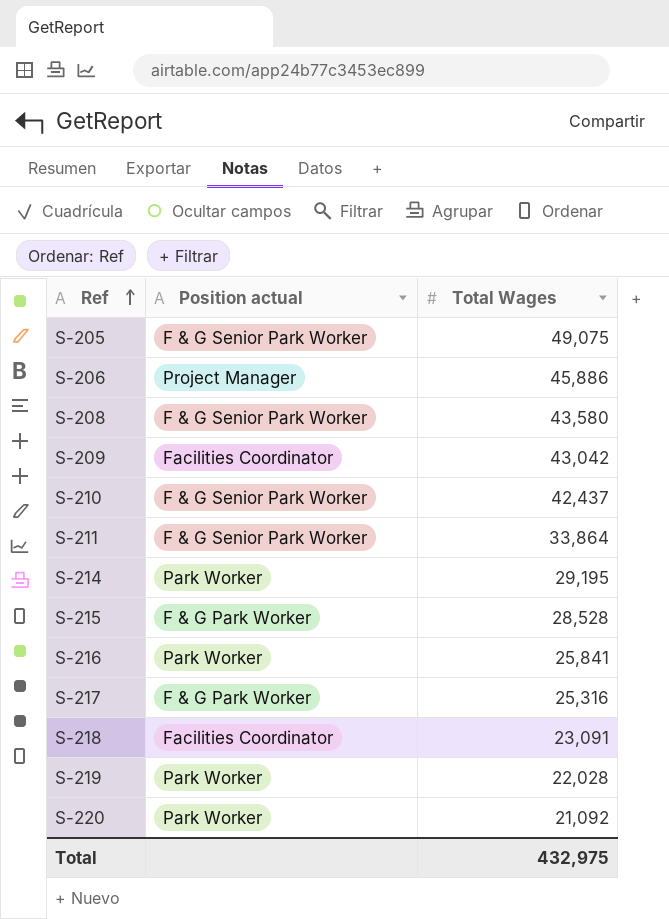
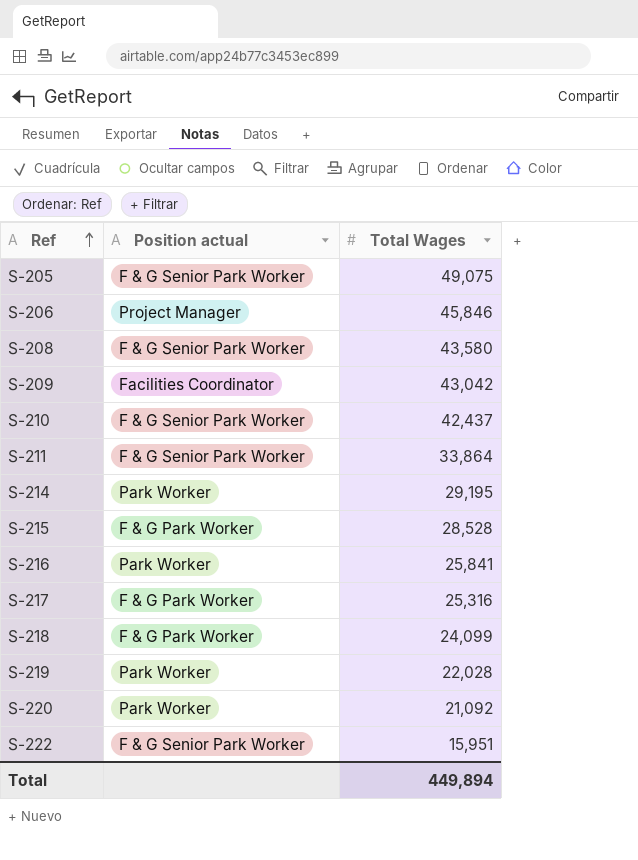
S-206 | Total Wages: 45,886 -> 45,846
S-218 | Position actual: Facilities Coordinator -> F & G Park Worker
S-218 | Total Wages: 23,091 -> 24,099
row S-222: none -> F & G Senior Park Worker | 15,951
Total | Total Wages: 432,975 -> 449,894

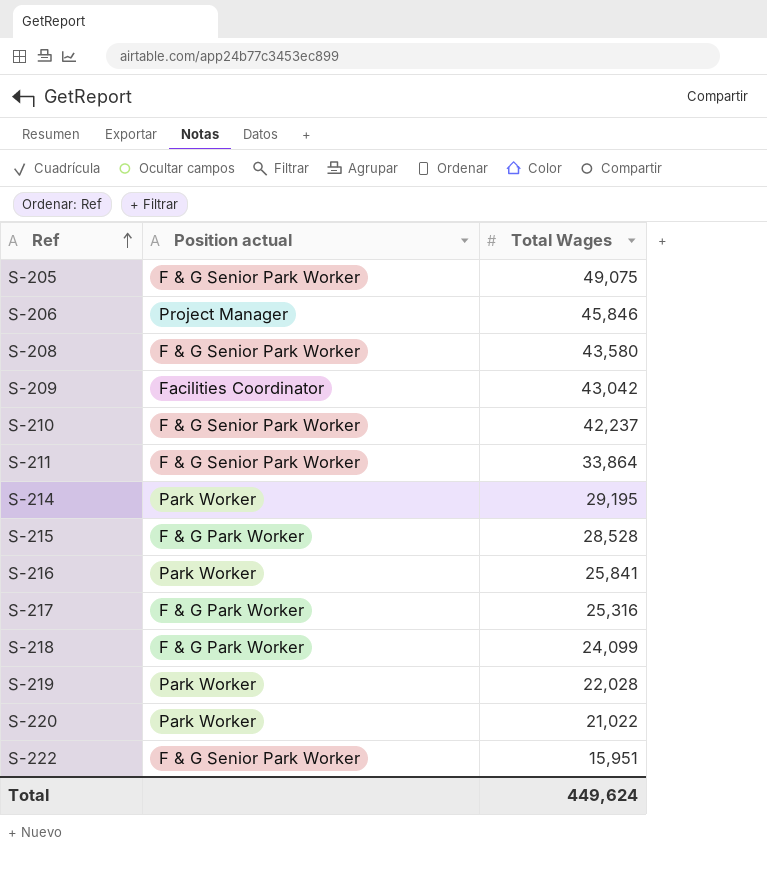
S-210 | Total Wages: 42,437 -> 42,237
S-220 | Total Wages: 21,092 -> 21,022
Total | Total Wages: 449,894 -> 449,624

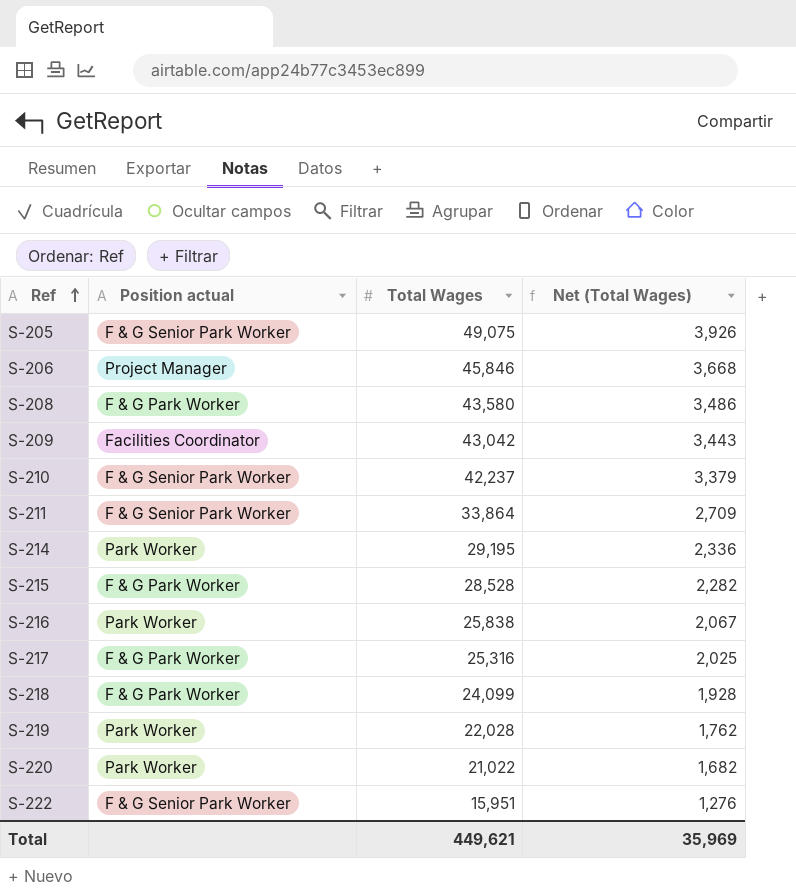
column Net (Total Wages) | formula: none -> [Total Wages] * 0.08
S-208 | Position actual: F & G Senior Park Worker -> F & G Park Worker
S-216 | Total Wages: 25,841 -> 25,838
Total | Total Wages: 449,624 -> 449,621

